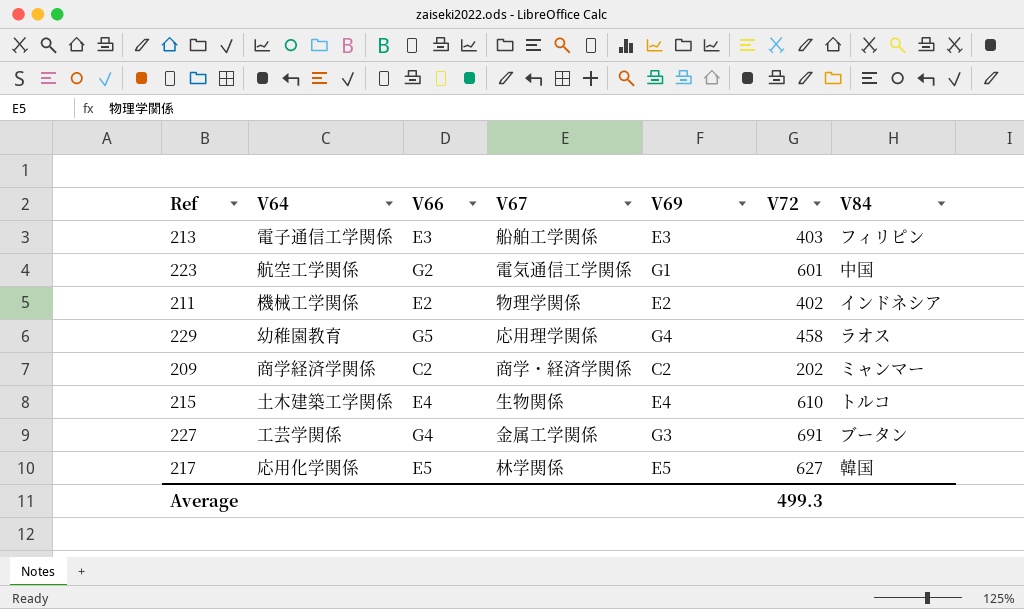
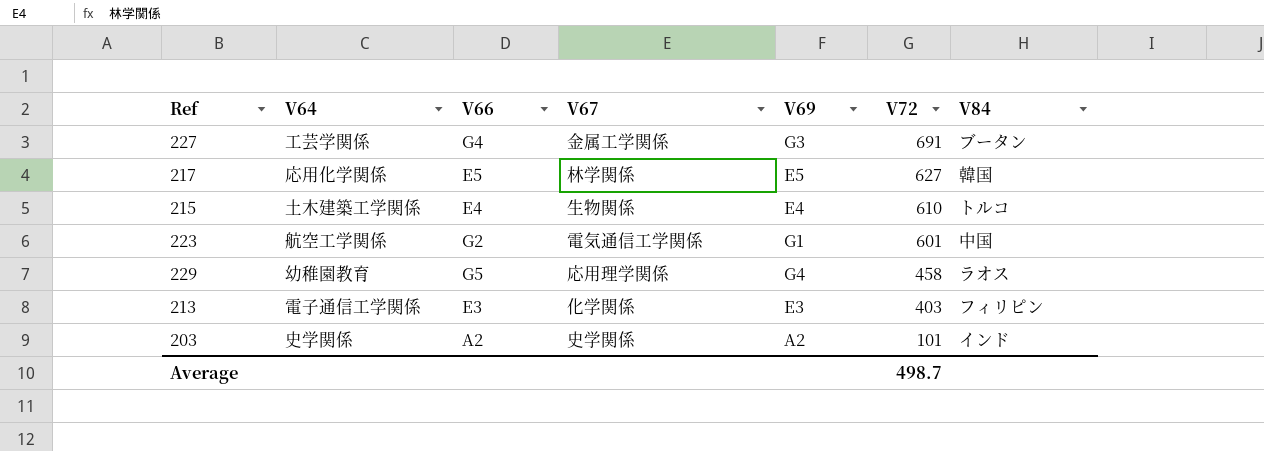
row order: none -> V72 descending
row 211: 機械工学関係 | E2 | 物理学関係 | E2 | 402 | インドネシア -> none
row 209: 商学経済学関係 | C2 | 商学・経済学関係 | C2 | 202 | ミャンマー -> none
213 | V67: 船舶工学関係 -> 化学関係
row 203: none -> 史学関係 | A2 | 史学関係 | A2 | 101 | インド
Average | V72: 499.3 -> 498.7

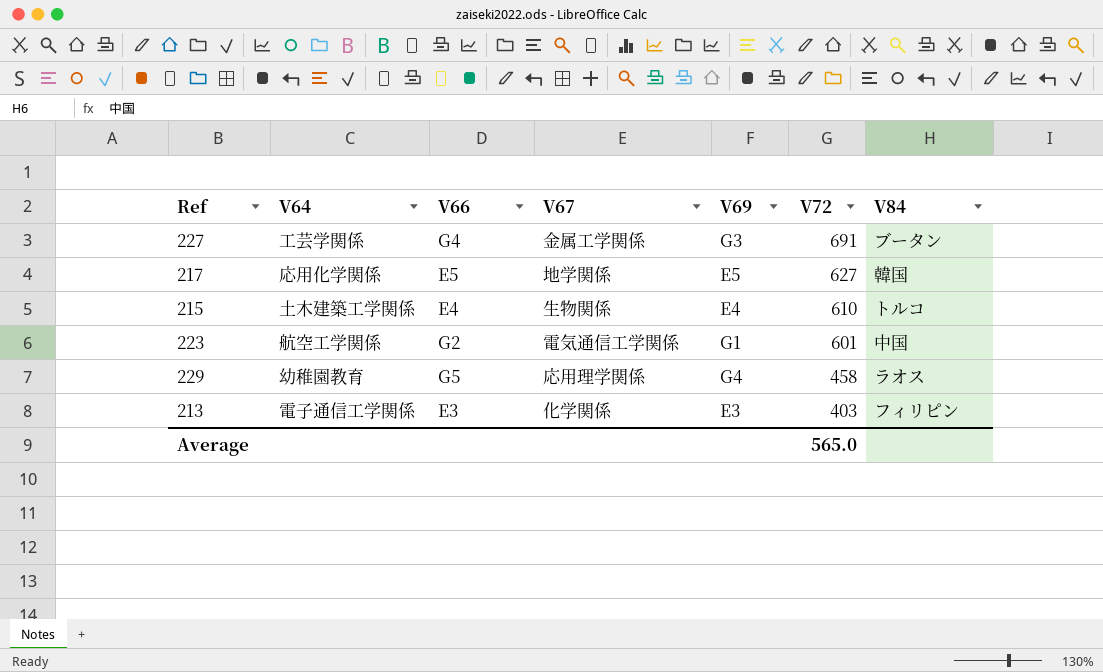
row 203: 史学関係 | A2 | 史学関係 | A2 | 101 | インド -> none
217 | V67: 林学関係 -> 地学関係
Average | V72: 498.7 -> 565.0

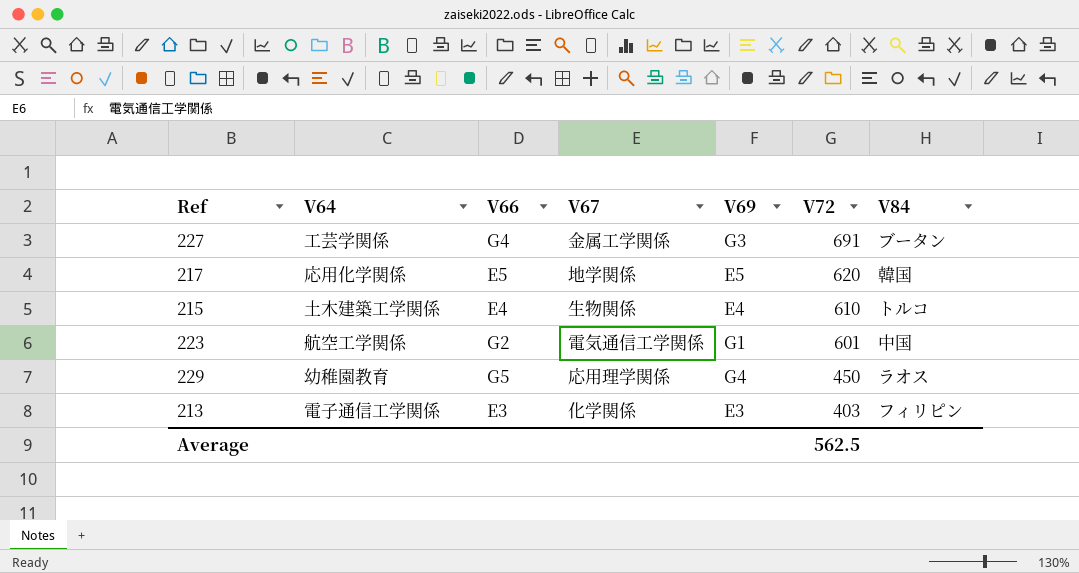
217 | V72: 627 -> 620
229 | V72: 458 -> 450
Average | V72: 565.0 -> 562.5

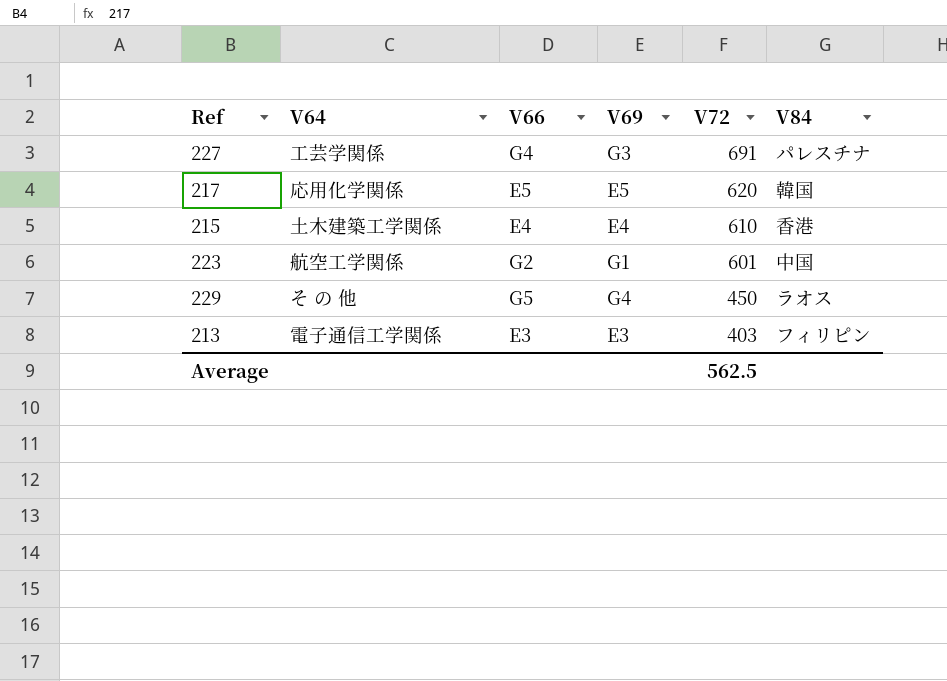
column V67 | position: 4 -> none
227 | V84: ブータン -> パレスチナ
215 | V84: トルコ -> 香港
229 | V64: 幼稚園教育 -> そ の 他

